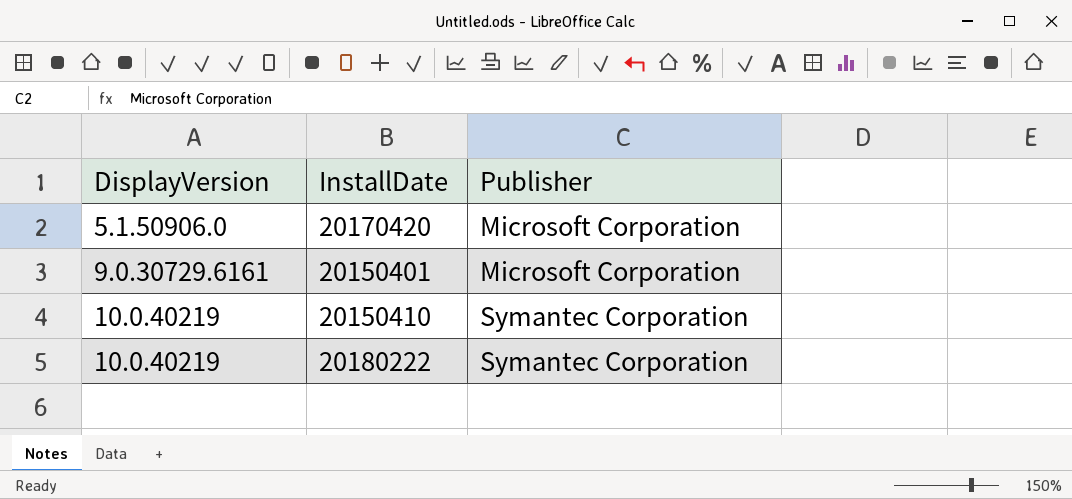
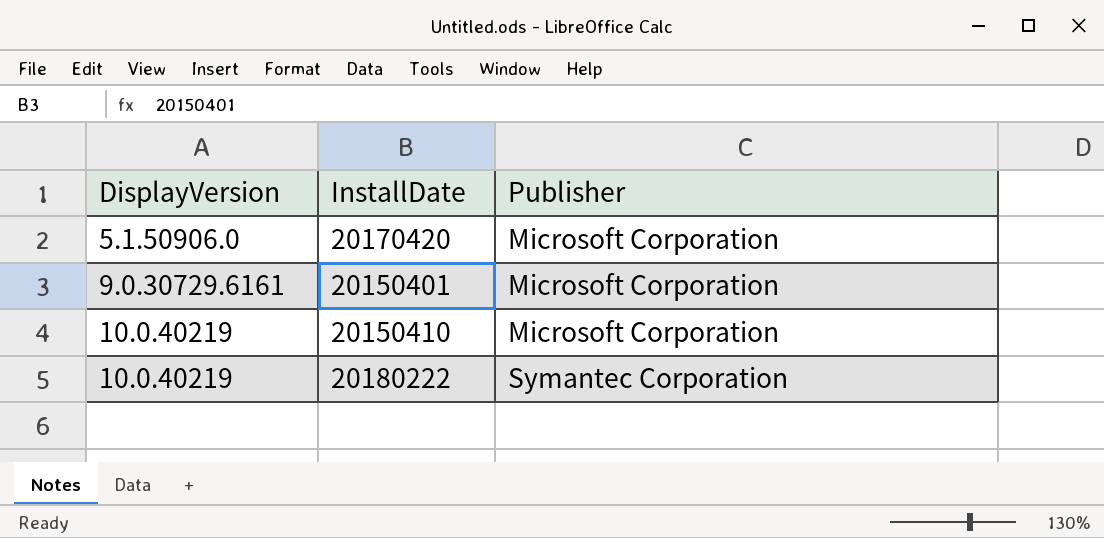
20150410 | Publisher: Symantec Corporation -> Microsoft Corporation

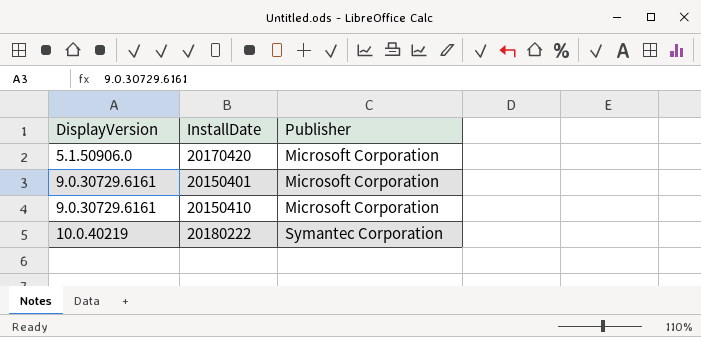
20150410 | DisplayVersion: 10.0.40219 -> 9.0.30729.6161

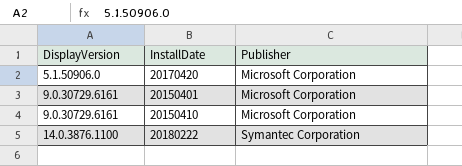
20180222 | DisplayVersion: 10.0.40219 -> 14.0.3876.1100

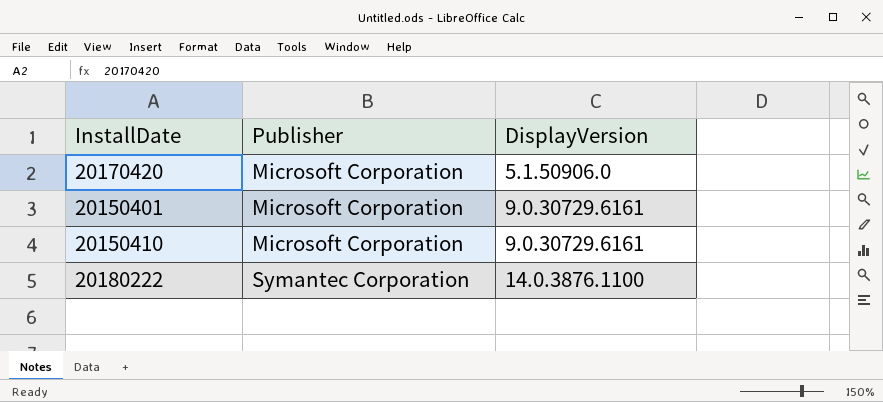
column DisplayVersion | position: 1 -> 3

